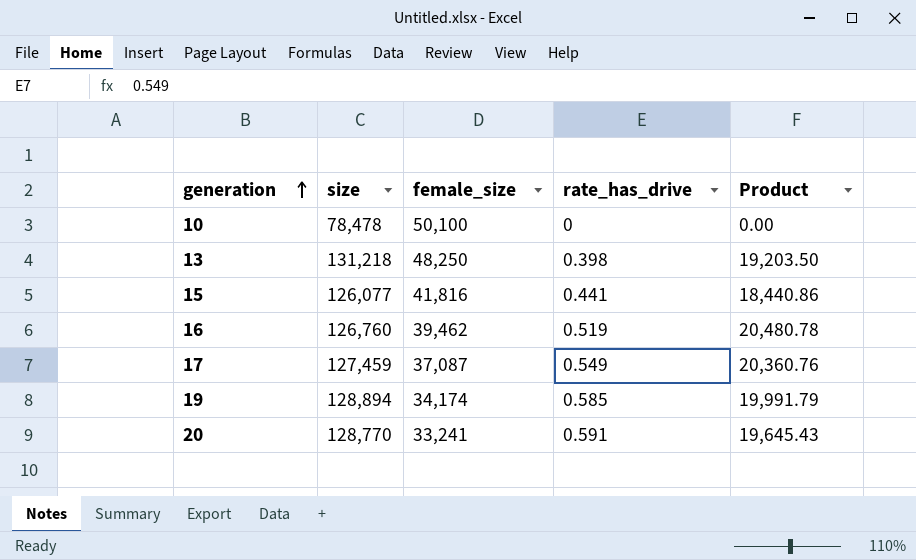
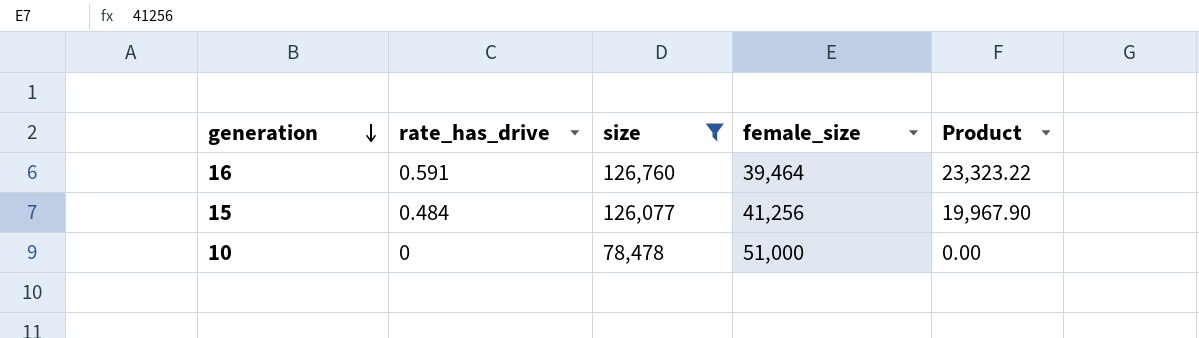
filter: none -> size <= 126,760
row order: generation ascending -> generation descending
column rate_has_drive | position: 4 -> 2
16 | rate_has_drive: 0.519 -> 0.591
16 | female_size: 39,462 -> 39,464
16 | Product: 20,480.78 -> 23,323.22
15 | rate_has_drive: 0.441 -> 0.484
15 | female_size: 41,816 -> 41,256
15 | Product: 18,440.86 -> 19,967.90
10 | female_size: 50,100 -> 51,000

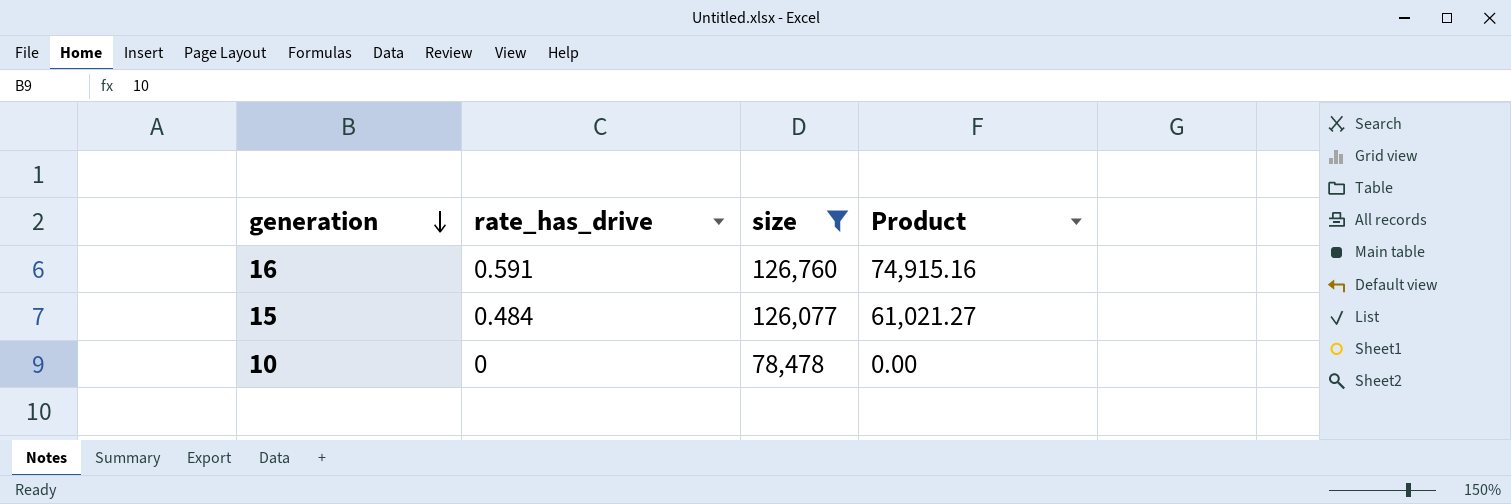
column female_size | position: 4 -> none
column Product | formula: [rate_has_drive] * [female_size] -> [rate_has_drive] * [size]

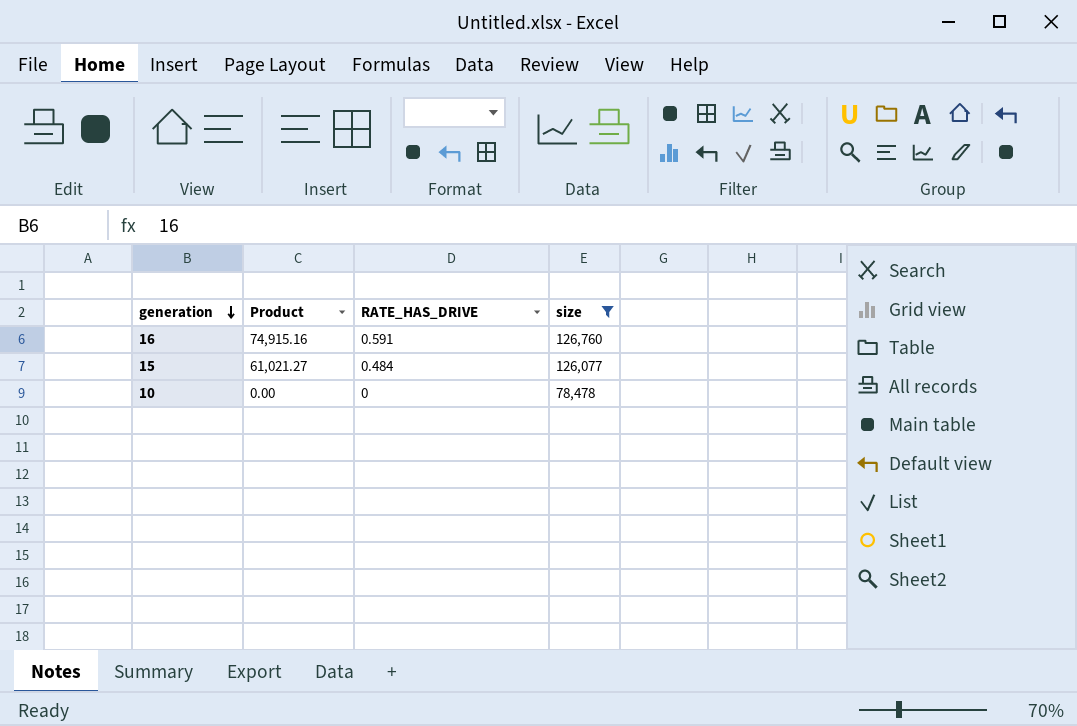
column Product | position: 4 -> 2
column name: rate_has_drive -> RATE_HAS_DRIVE

